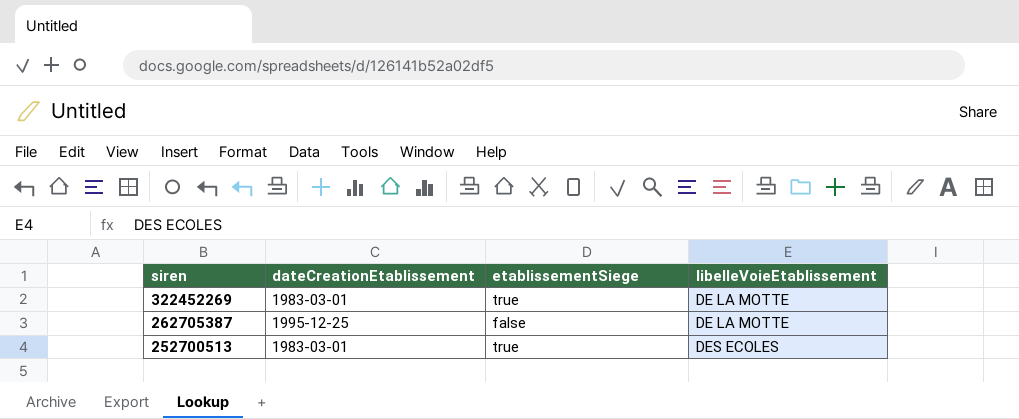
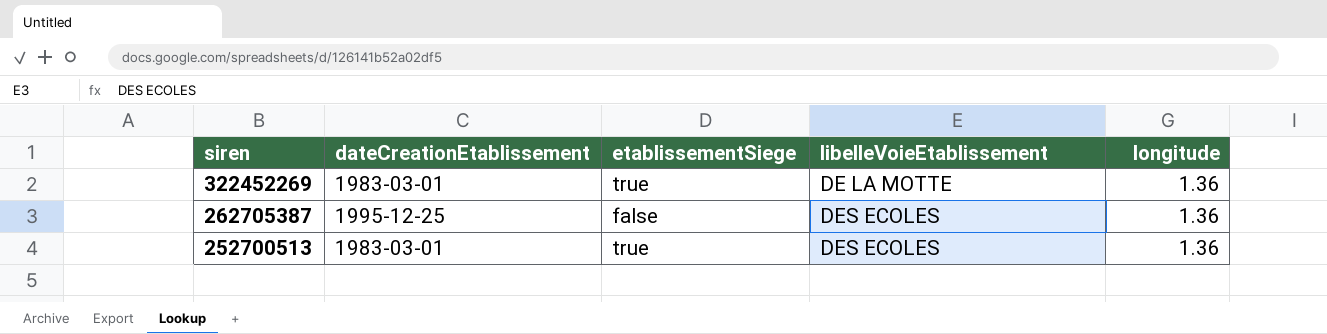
column longitude | position: none -> 5
262705387 | libelleVoieEtablissement: DE LA MOTTE -> DES ECOLES

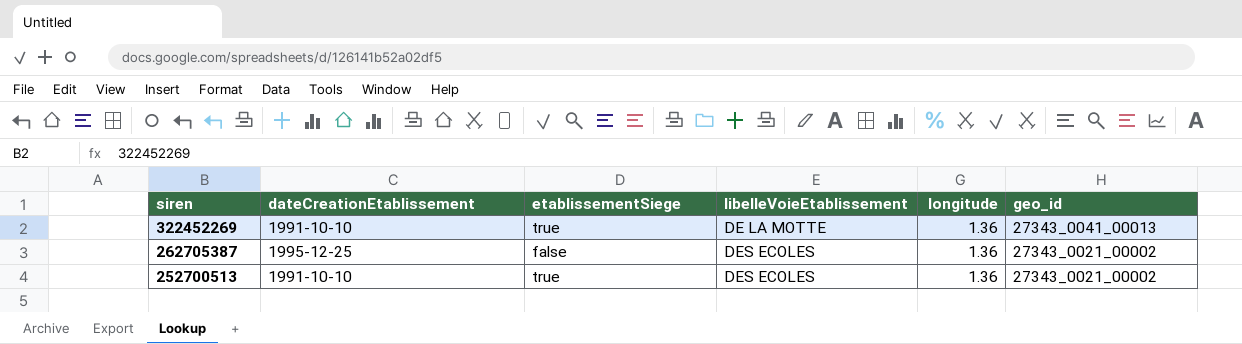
column geo_id | position: none -> 6
322452269 | dateCreationEtablissement: 1983-03-01 -> 1991-10-10
252700513 | dateCreationEtablissement: 1983-03-01 -> 1991-10-10

